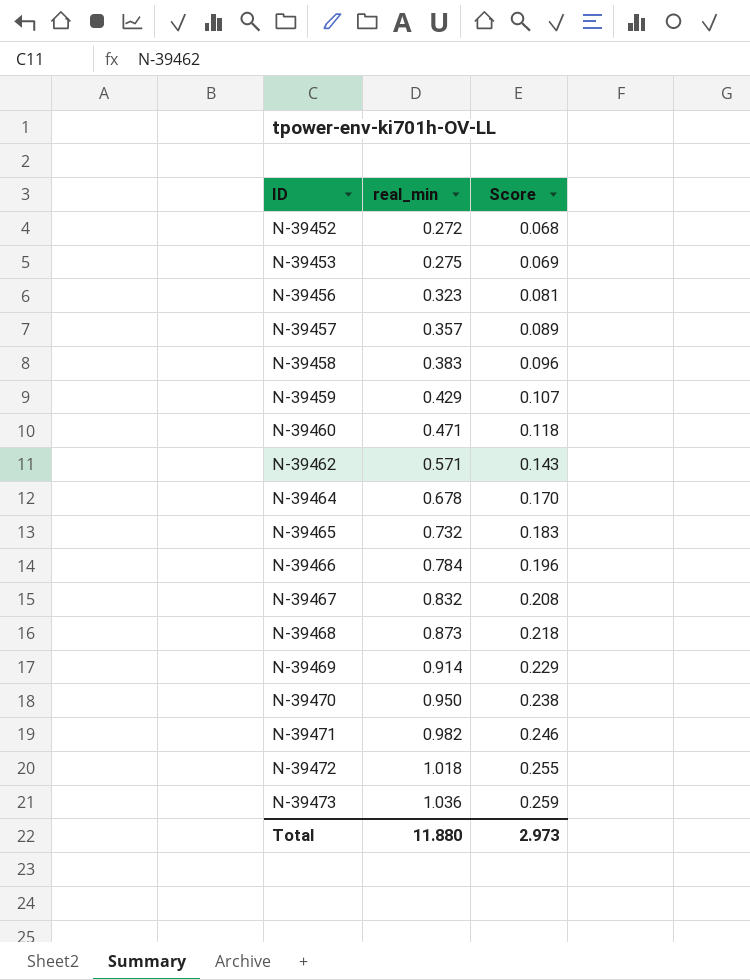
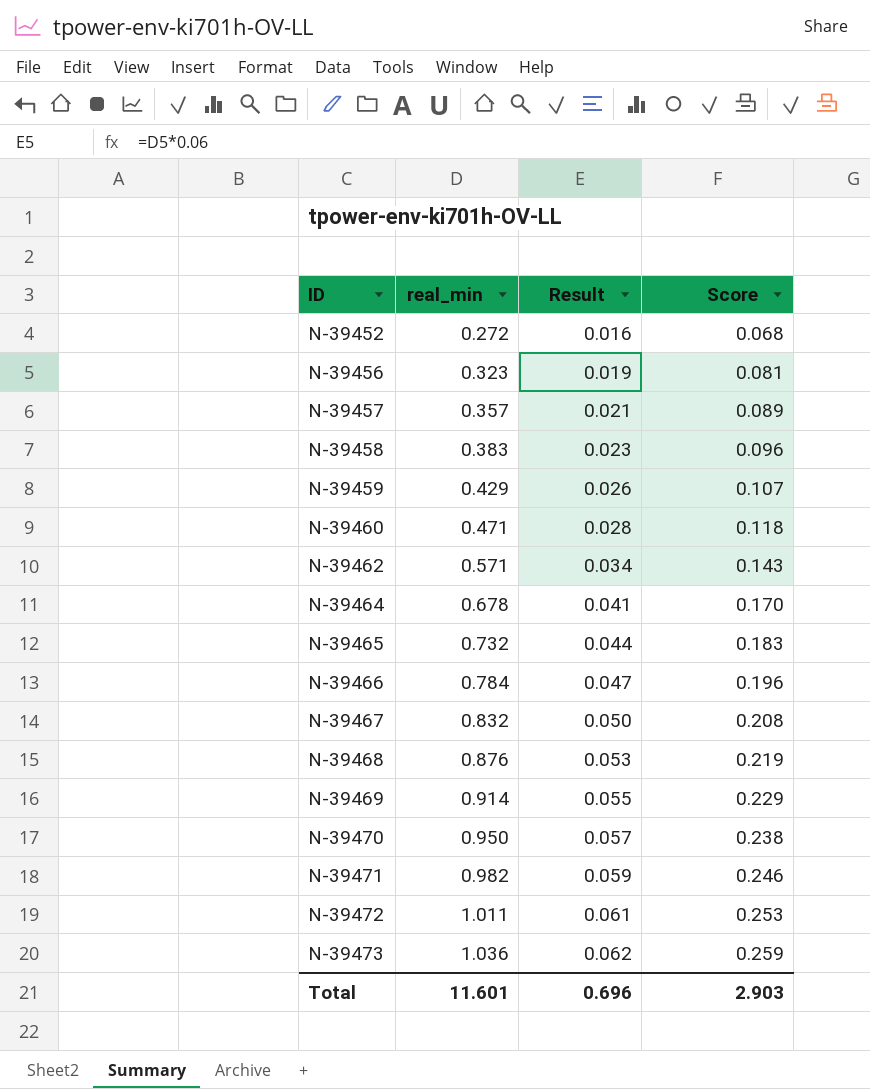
column Result | formula: none -> [real_min] * 0.06
row N-39453: 0.275 | 0.069 -> none
N-39468 | real_min: 0.873 -> 0.876
N-39468 | Score: 0.218 -> 0.219
N-39472 | real_min: 1.018 -> 1.011
N-39472 | Score: 0.255 -> 0.253
Total | real_min: 11.880 -> 11.601
Total | Score: 2.973 -> 2.903

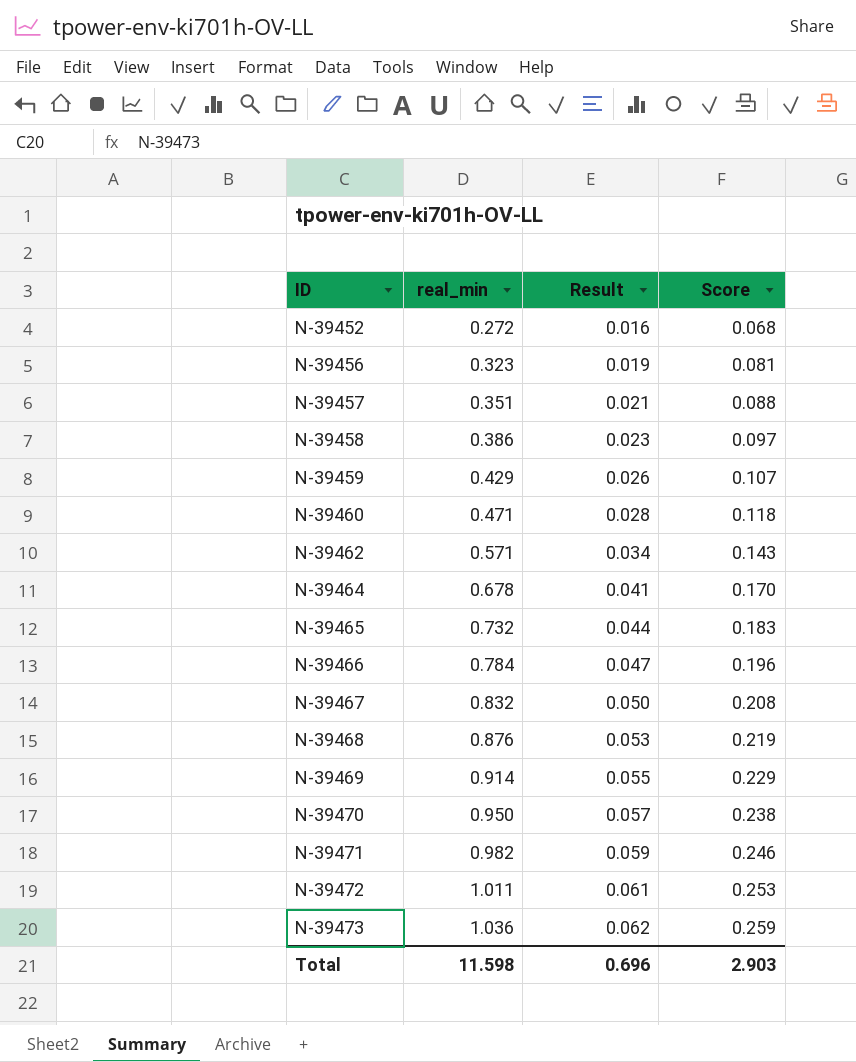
N-39457 | real_min: 0.357 -> 0.351
N-39457 | Score: 0.089 -> 0.088
N-39458 | real_min: 0.383 -> 0.386
N-39458 | Score: 0.096 -> 0.097
Total | real_min: 11.601 -> 11.598

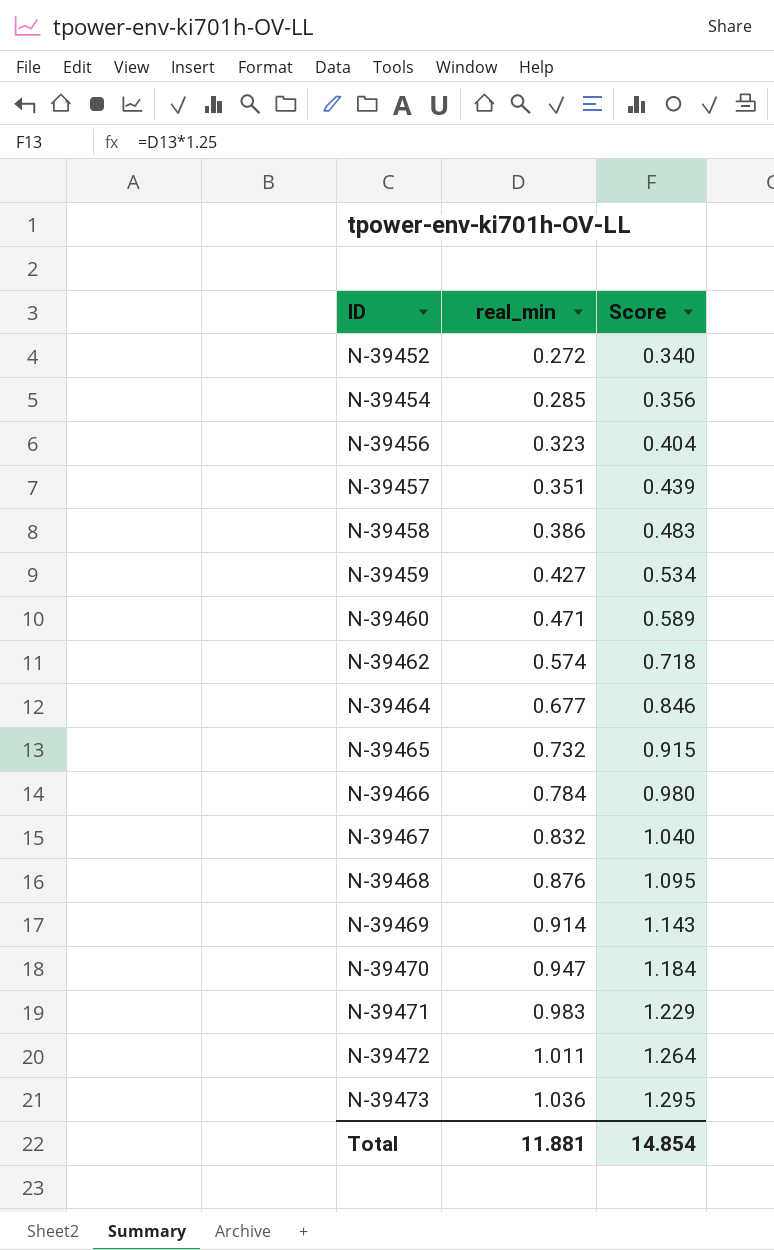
column Result | formula: [real_min] * 0.06 -> none
column Score | formula: [real_min] * 0.25 -> [real_min] * 1.25
row N-39454: none -> 0.285 | 0.356
N-39459 | real_min: 0.429 -> 0.427
N-39462 | real_min: 0.571 -> 0.574
N-39464 | real_min: 0.678 -> 0.677
N-39470 | real_min: 0.950 -> 0.947
N-39471 | real_min: 0.982 -> 0.983
Total | real_min: 11.598 -> 11.881
Total | Score: 2.903 -> 14.854

